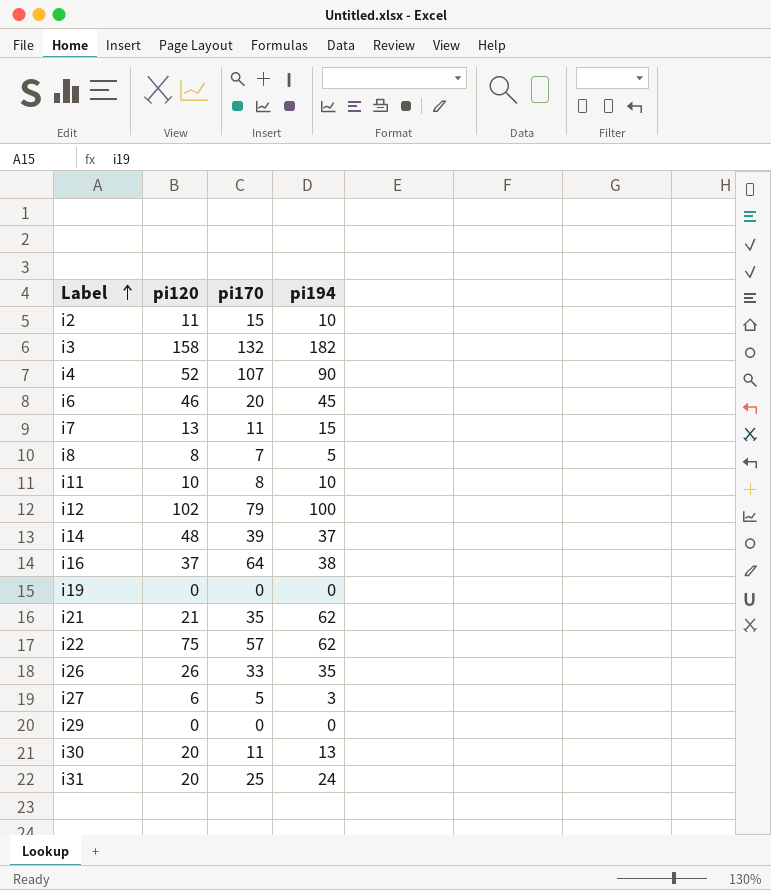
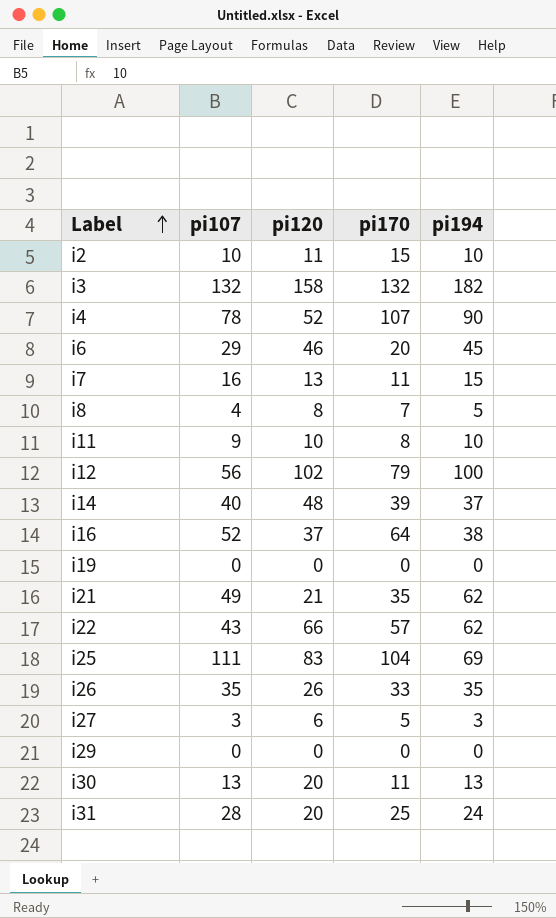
column pi107 | position: none -> 2
i22 | pi120: 75 -> 66
row i25: none -> 111 | 83 | 104 | 69

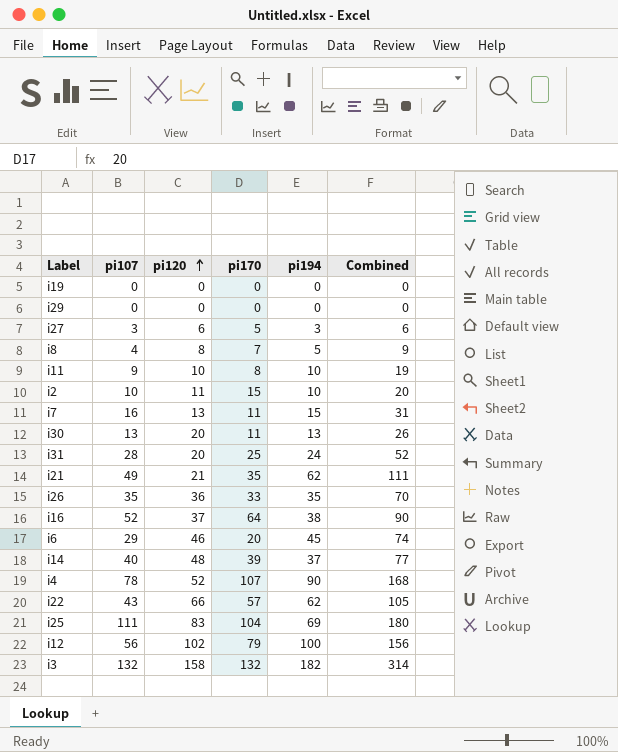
row order: Label ascending -> pi120 ascending
column Combined | formula: none -> [pi107] + [pi194]
i26 | pi120: 26 -> 36

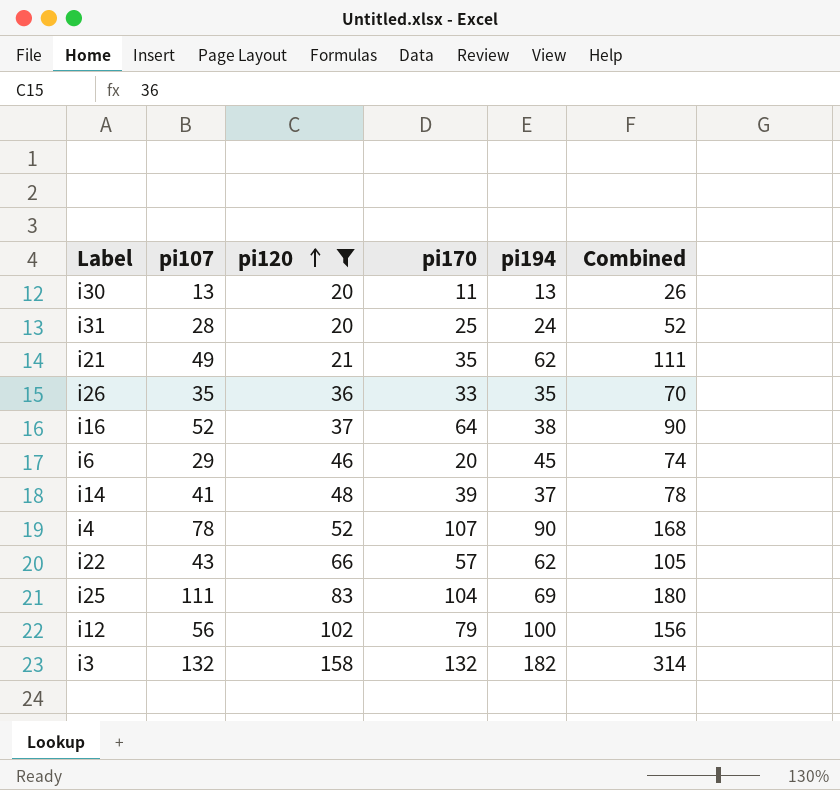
filter: none -> pi120 >= 20
i14 | pi107: 40 -> 41
i14 | Combined: 77 -> 78

